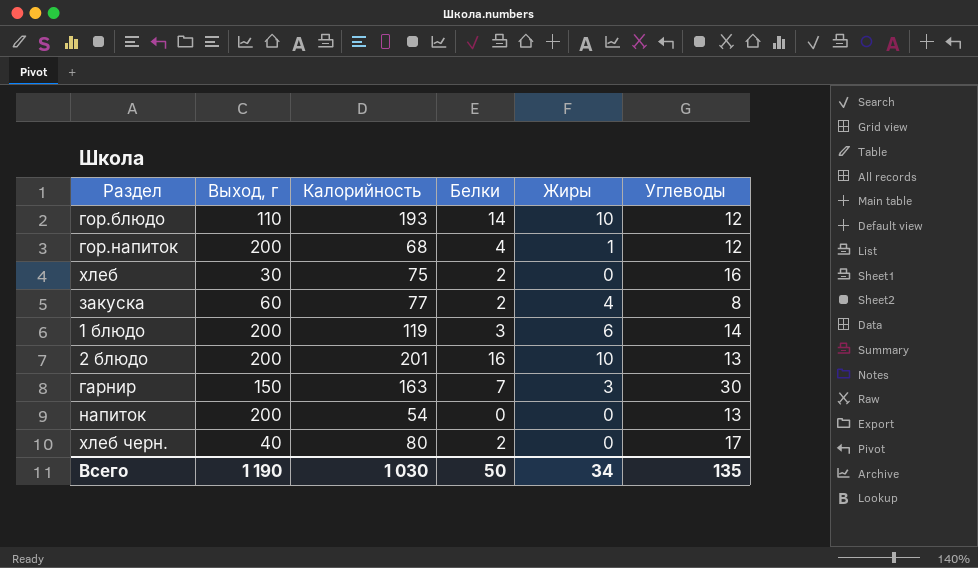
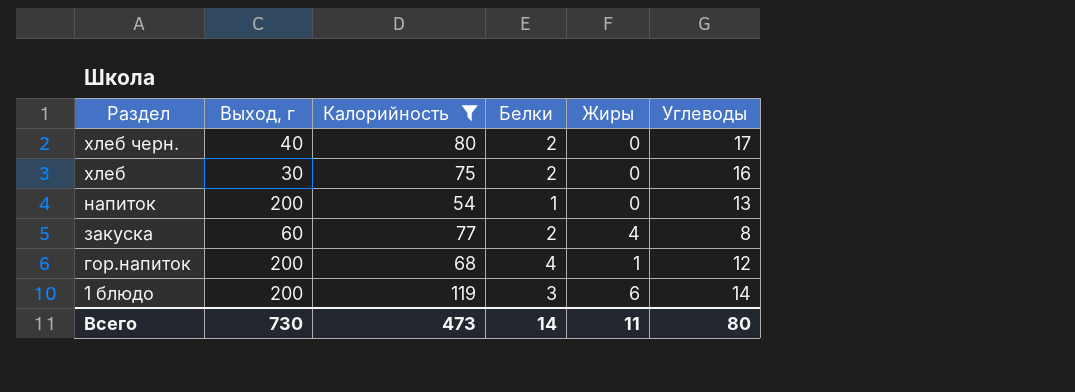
filter: none -> Калорийность <= 119
row order: none -> Раздел descending
напиток | Белки: 0 -> 1
Всего | Выход, г: 1 190 -> 730
Всего | Калорийность: 1 030 -> 473
Всего | Белки: 50 -> 14
Всего | Жиры: 34 -> 11
Всего | Углеводы: 135 -> 80

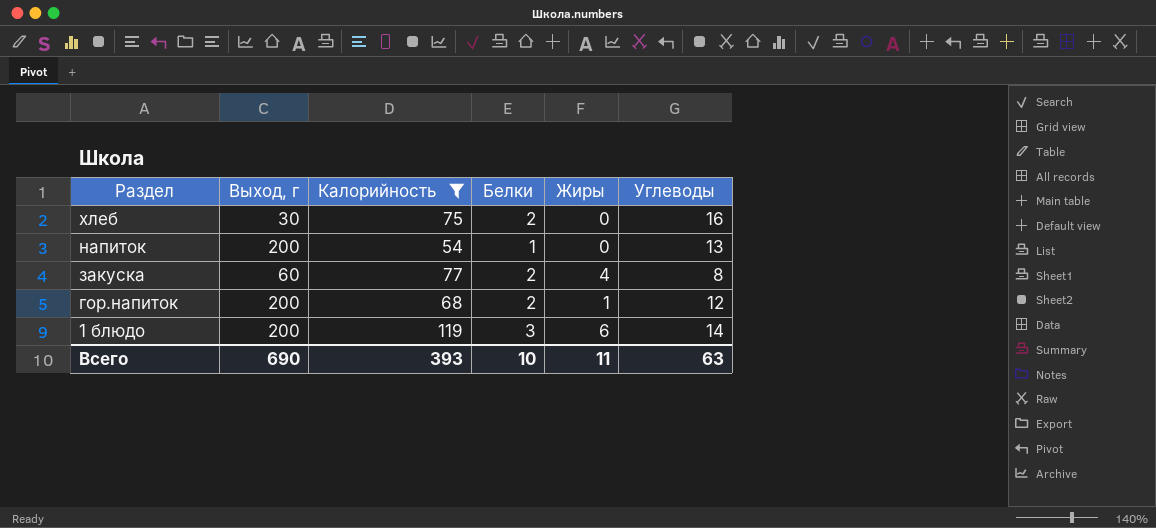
row хлеб черн.: 40 | 80 | 2 | 0 | 17 -> none
гор.напиток | Белки: 4 -> 2
Всего | Выход, г: 730 -> 690
Всего | Калорийность: 473 -> 393
Всего | Белки: 14 -> 10
Всего | Углеводы: 80 -> 63

